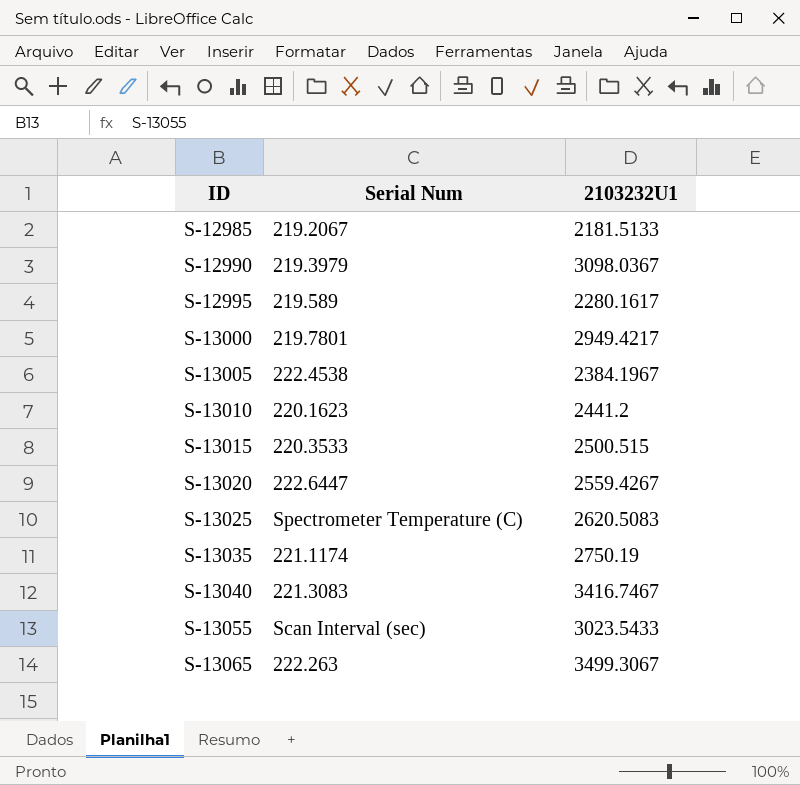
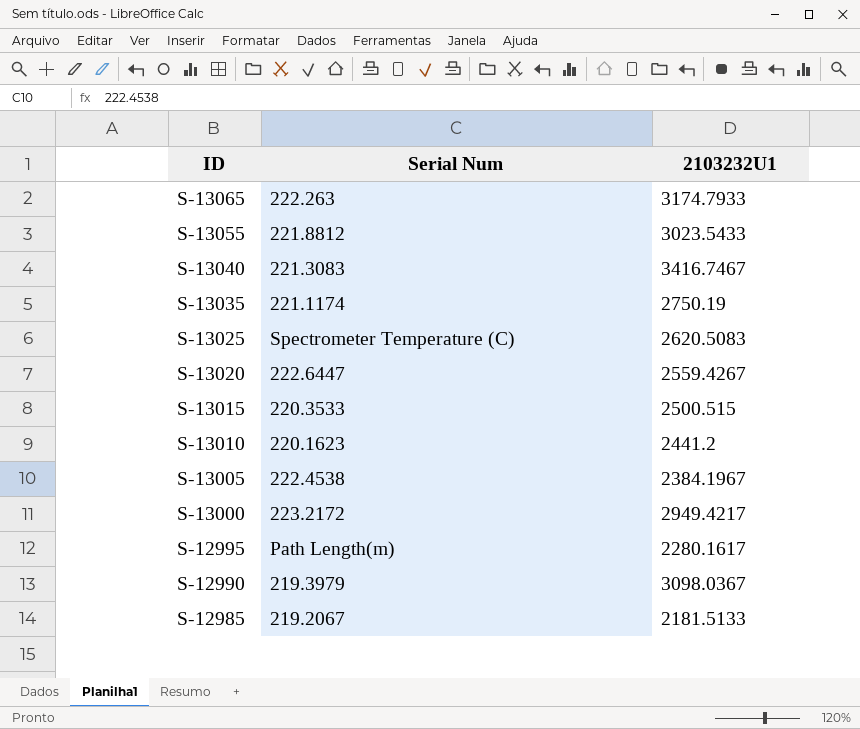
row order: ID ascending -> ID descending
S-13065 | 2103232U1: 3499.3067 -> 3174.7933
S-13055 | Serial Num: Scan Interval (sec) -> 221.8812
S-13000 | Serial Num: 219.7801 -> 223.2172
S-12995 | Serial Num: 219.589 -> Path Length(m)

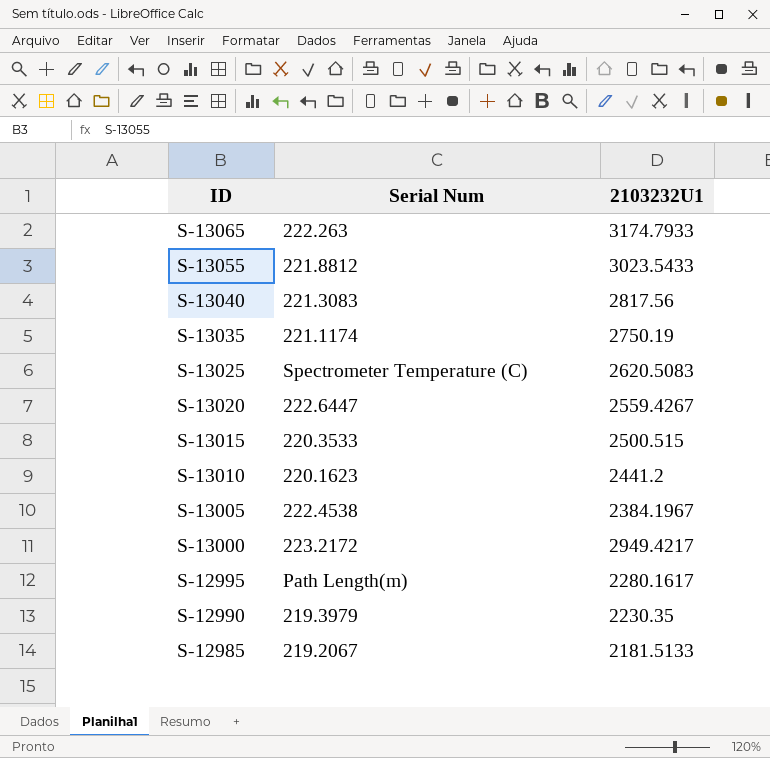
S-13040 | 2103232U1: 3416.7467 -> 2817.56
S-12990 | 2103232U1: 3098.0367 -> 2230.35

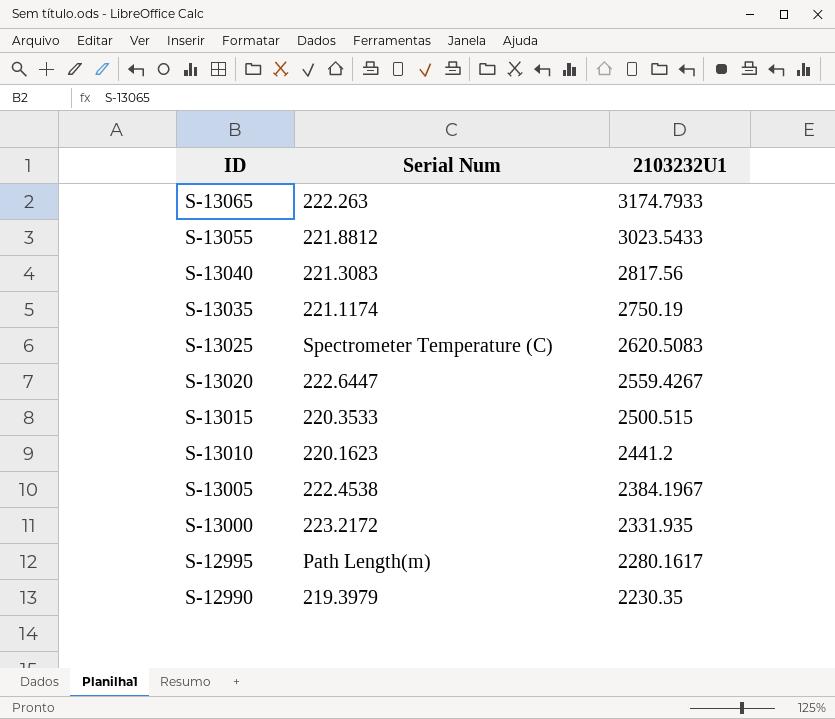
row S-12985: 219.2067 | 2181.5133 -> none
S-13000 | 2103232U1: 2949.4217 -> 2331.935

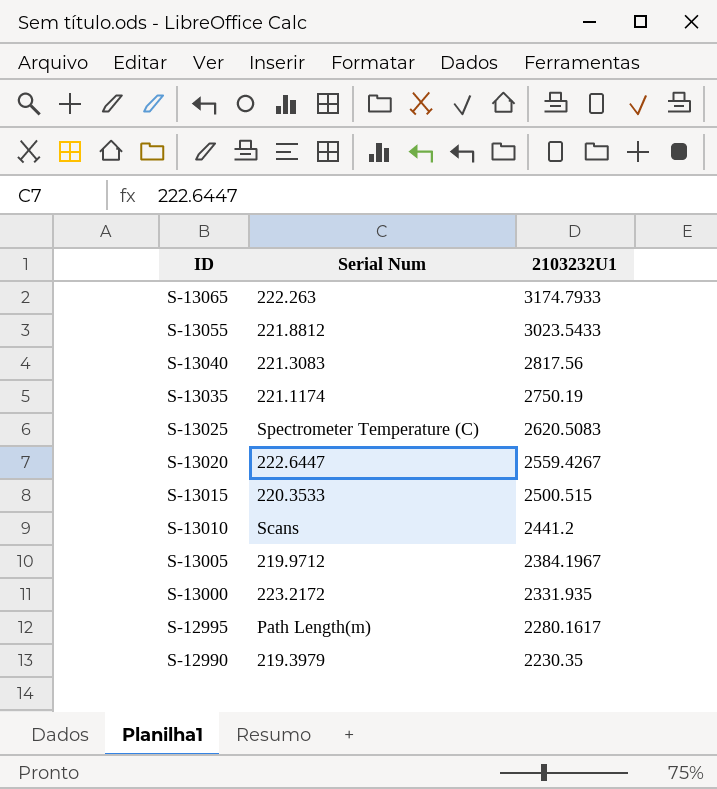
S-13010 | Serial Num: 220.1623 -> Scans
S-13005 | Serial Num: 222.4538 -> 219.9712

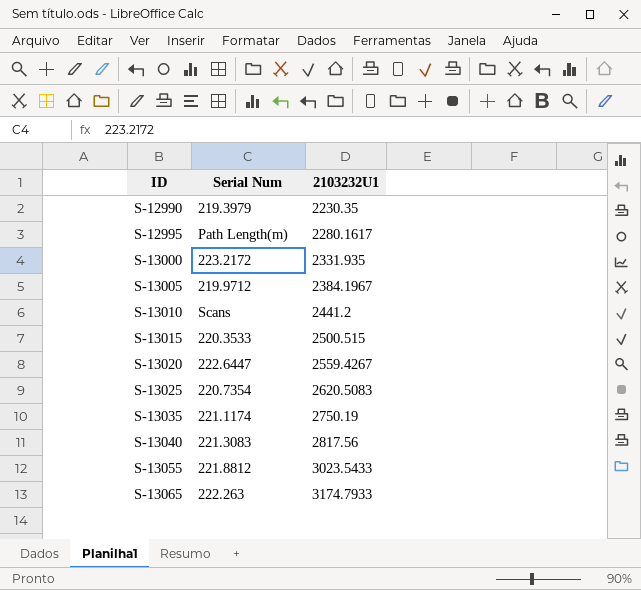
row order: ID descending -> ID ascending
S-13025 | Serial Num: Spectrometer Temperature (C) -> 220.7354

